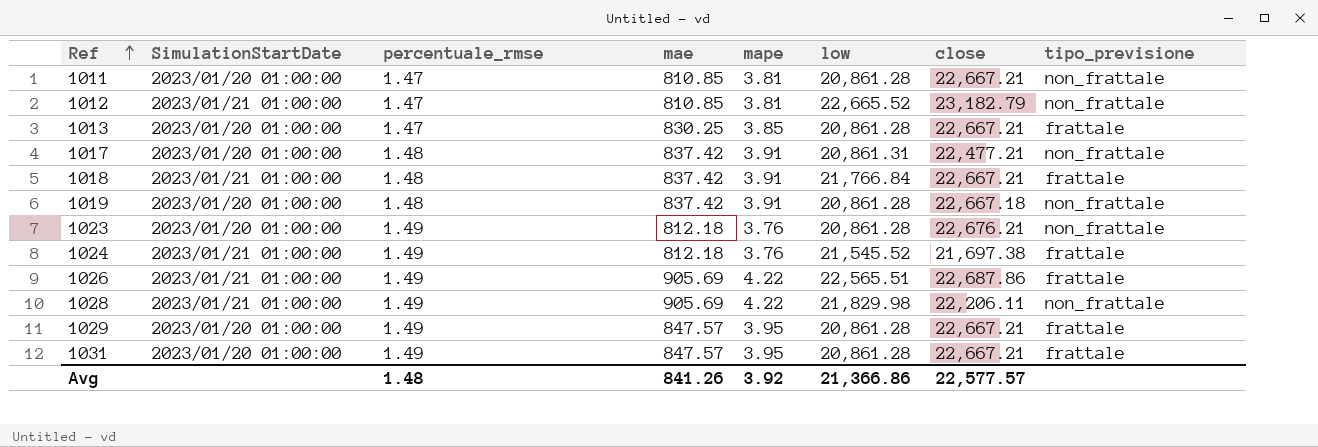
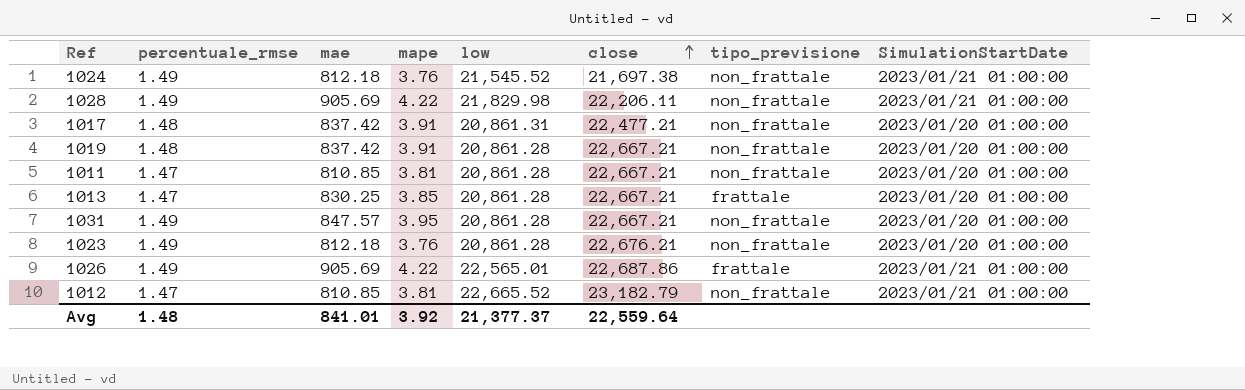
row order: Ref ascending -> close ascending
column SimulationStartDate | position: 2 -> 8
row 1018: 2023/01/21 01:00:00 | 1.48 | 837.42 | 3.91 | 21,766.84 | 22,667.21 | frattale -> none
row 1029: 2023/01/20 01:00:00 | 1.49 | 847.57 | 3.95 | 20,861.28 | 22,667.21 | frattale -> none
1024 | tipo_previsione: frattale -> non_frattale
1019 | close: 22,667.18 -> 22,667.21
1031 | tipo_previsione: frattale -> non_frattale
1026 | low: 22,565.51 -> 22,565.01
Avg | mae: 841.26 -> 841.01
Avg | low: 21,366.86 -> 21,377.37
Avg | close: 22,577.57 -> 22,559.64

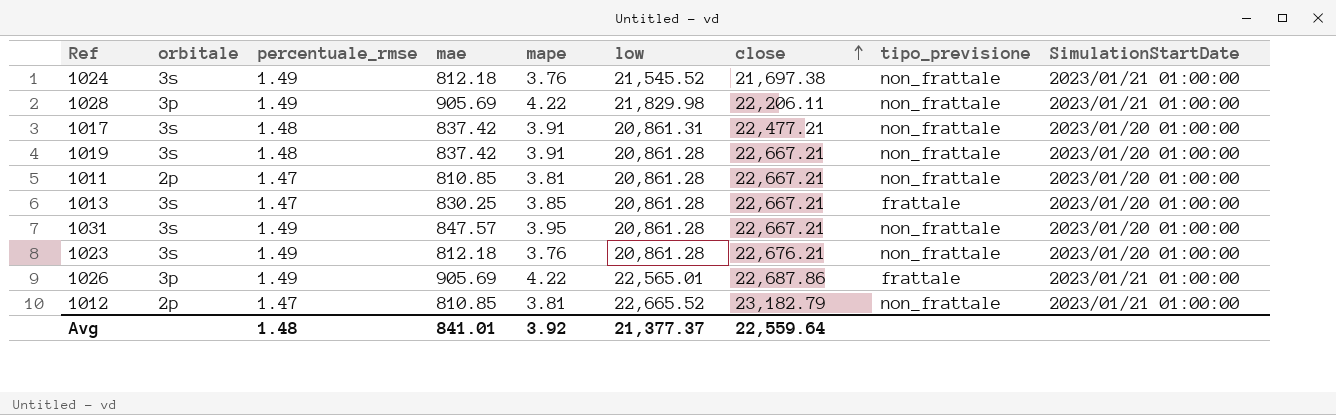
column orbitale | position: none -> 2

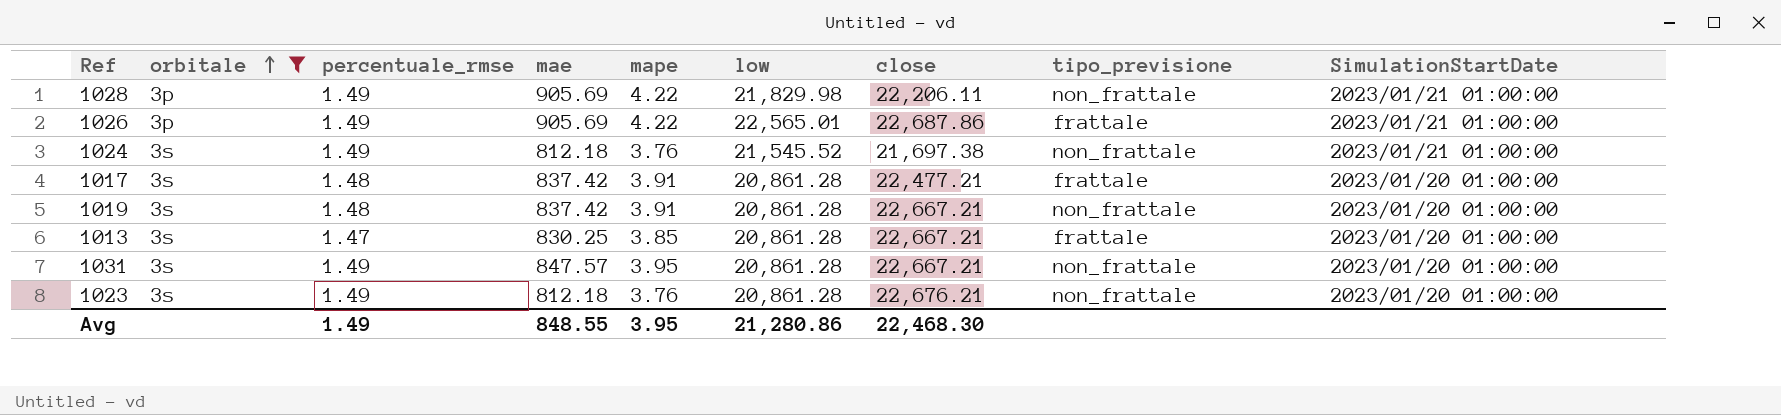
filter: none -> orbitale != 2p
row order: close ascending -> orbitale ascending
1017 | low: 20,861.31 -> 20,861.28
1017 | tipo_previsione: non_frattale -> frattale
Avg | percentuale_rmse: 1.48 -> 1.49
Avg | mae: 841.01 -> 848.55
Avg | mape: 3.92 -> 3.95
Avg | low: 21,377.37 -> 21,280.86
Avg | close: 22,559.64 -> 22,468.30

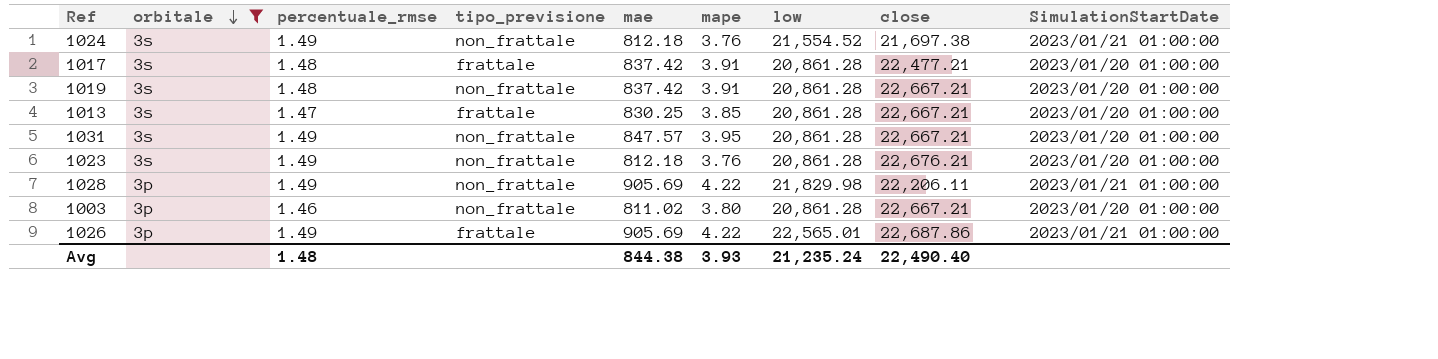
row order: orbitale ascending -> orbitale descending
column tipo_previsione | position: 8 -> 4
1024 | low: 21,545.52 -> 21,554.52
row 1003: none -> 3p | 1.46 | non_frattale | 811.02 | 3.80 | 20,861.28 | 22,667.21 | 2023/01/20 01:00:00
Avg | percentuale_rmse: 1.49 -> 1.48
Avg | mae: 848.55 -> 844.38
Avg | mape: 3.95 -> 3.93
Avg | low: 21,280.86 -> 21,235.24
Avg | close: 22,468.30 -> 22,490.40

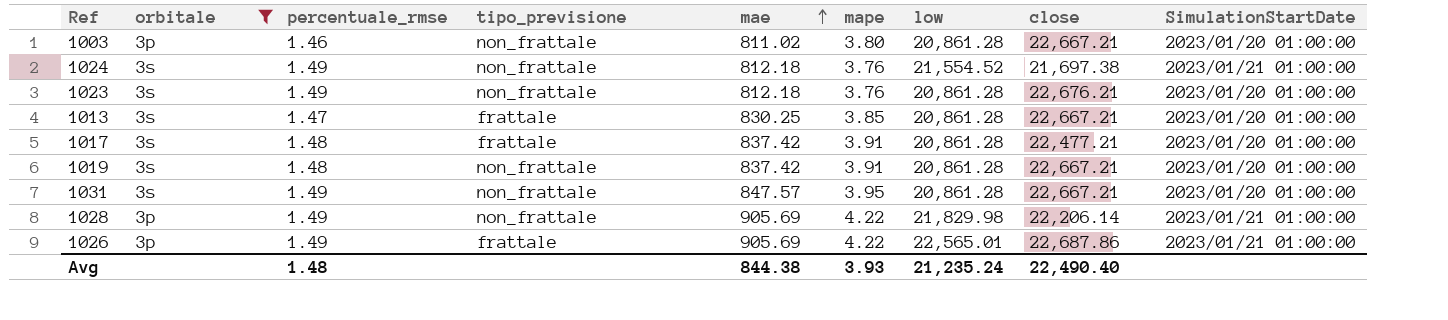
row order: orbitale descending -> mae ascending
1028 | close: 22,206.11 -> 22,206.14

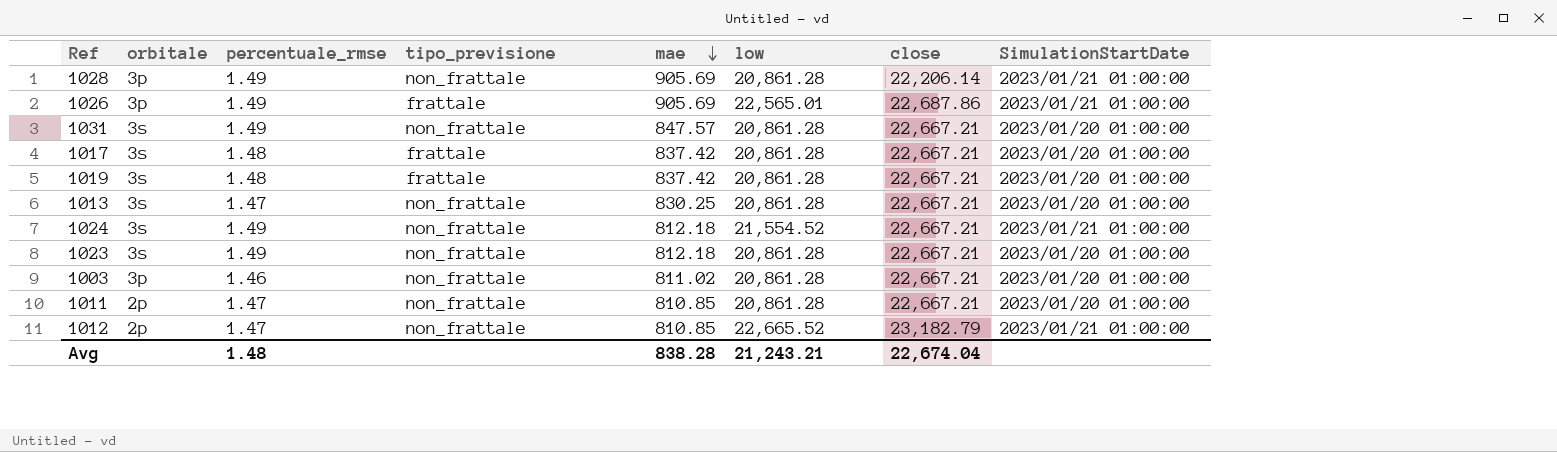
filter: orbitale != 2p -> none
row order: mae ascending -> mae descending
column mape | position: 6 -> none
1028 | low: 21,829.98 -> 20,861.28
1017 | close: 22,477.21 -> 22,667.21
1019 | tipo_previsione: non_frattale -> frattale
1013 | tipo_previsione: frattale -> non_frattale
1024 | close: 21,697.38 -> 22,667.21
1023 | close: 22,676.21 -> 22,667.21
Avg | mae: 844.38 -> 838.28
Avg | low: 21,235.24 -> 21,243.21
Avg | close: 22,490.40 -> 22,674.04

